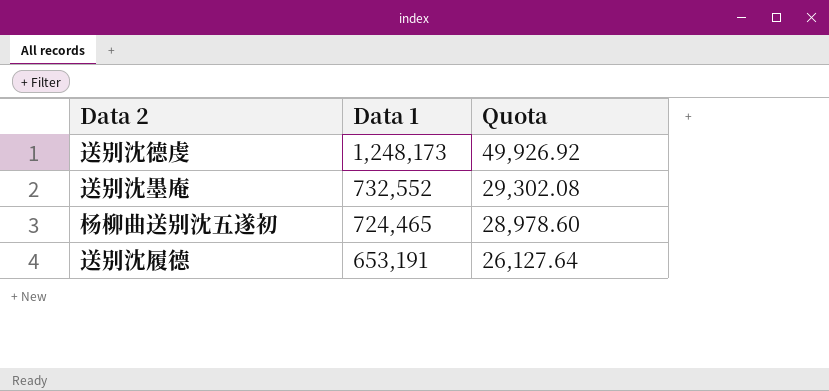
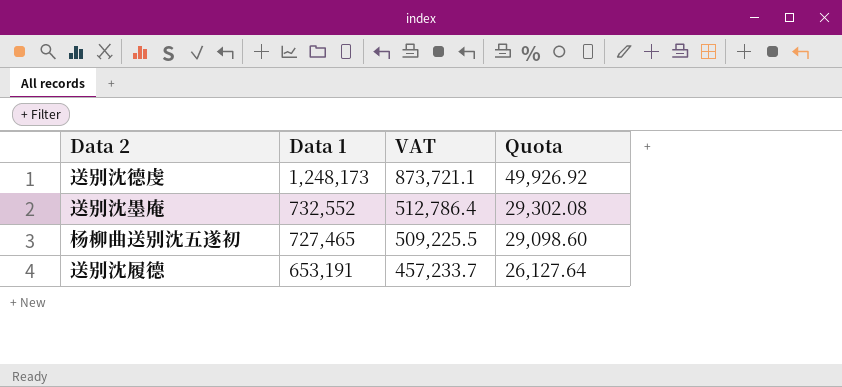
column VAT | formula: none -> [Data 1] * 0.7
杨柳曲送别沈五遂初 | Data 1: 724,465 -> 727,465
杨柳曲送别沈五遂初 | Quota: 28,978.60 -> 29,098.60

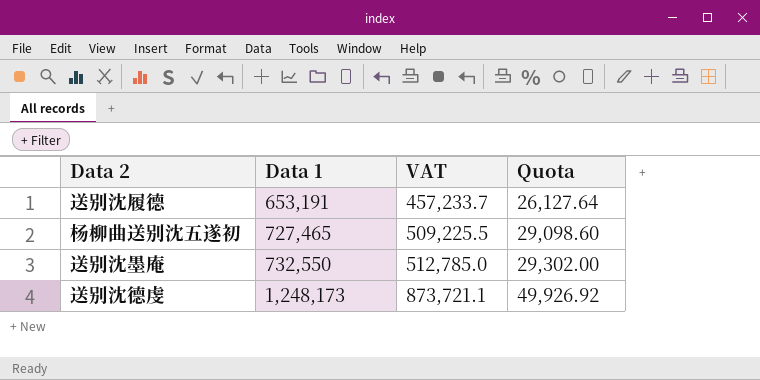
row order: Data 1 descending -> Data 1 ascending
送别沈墨庵 | Data 1: 732,552 -> 732,550
送别沈墨庵 | VAT: 512,786.4 -> 512,785.0
送别沈墨庵 | Quota: 29,302.08 -> 29,302.00

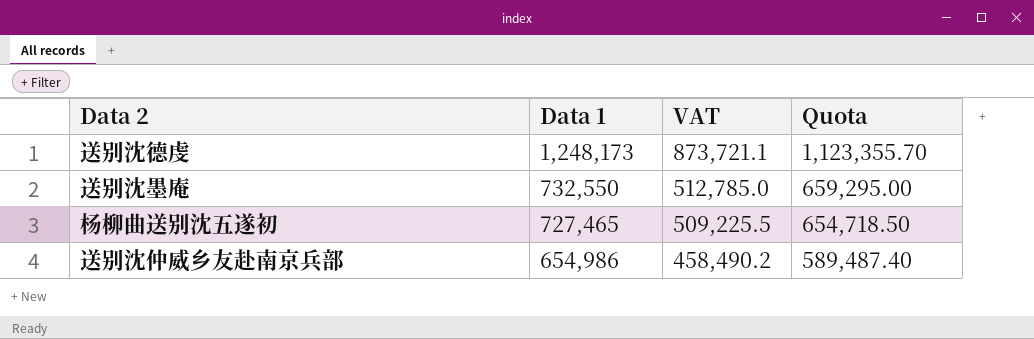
row order: Data 1 ascending -> Data 1 descending
column Quota | formula: [Data 1] * 0.04 -> [Data 1] * 0.9
row 送别沈履德: 653,191 | 457,233.7 | 26,127.64 -> none
row 送别沈仲威乡友赴南京兵部: none -> 654,986 | 458,490.2 | 589,487.40

